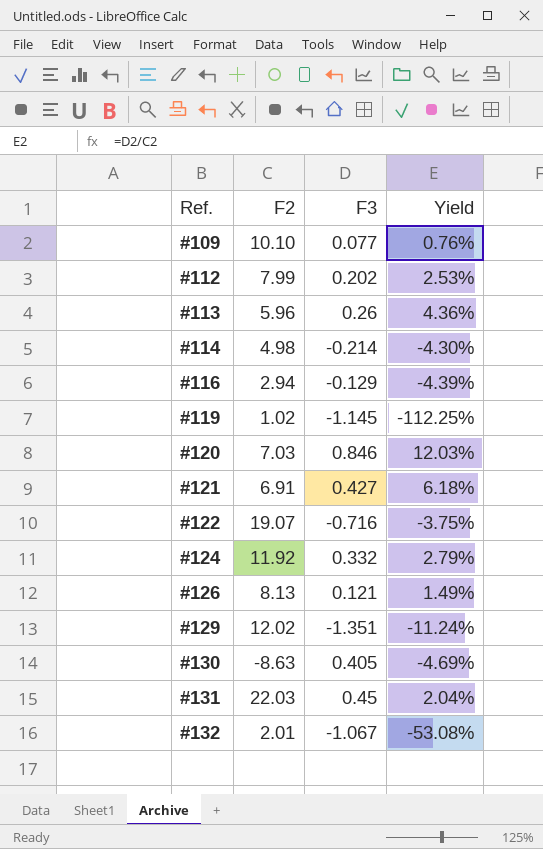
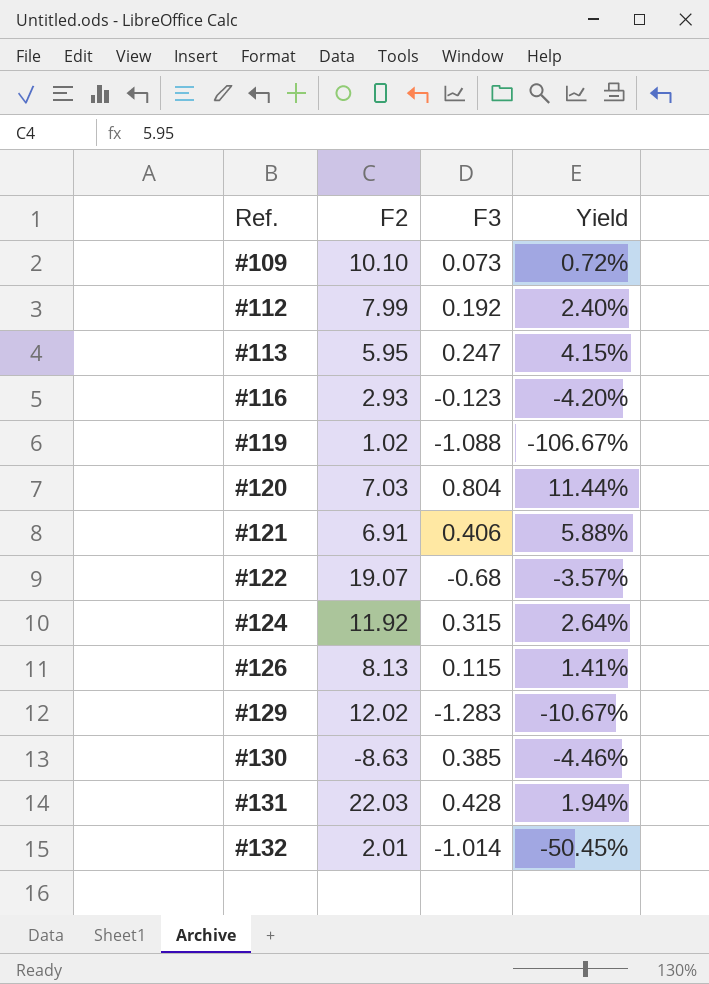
row #114: 4.98 | -0.214 | -4.30% -> none
#109 | F3: 0.077 -> 0.073
#109 | Yield: 0.76% -> 0.72%
#112 | F3: 0.202 -> 0.192
#112 | Yield: 2.53% -> 2.40%
#113 | F2: 5.96 -> 5.95
#113 | F3: 0.26 -> 0.247
#113 | Yield: 4.36% -> 4.15%
#116 | F2: 2.94 -> 2.93
#116 | F3: -0.129 -> -0.123
#116 | Yield: -4.39% -> -4.20%
#119 | F3: -1.145 -> -1.088
#119 | Yield: -112.25% -> -106.67%
#120 | F3: 0.846 -> 0.804
#120 | Yield: 12.03% -> 11.44%
#121 | F3: 0.427 -> 0.406
#121 | Yield: 6.18% -> 5.88%
#122 | F3: -0.716 -> -0.68
#122 | Yield: -3.75% -> -3.57%
#124 | F3: 0.332 -> 0.315
#124 | Yield: 2.79% -> 2.64%
#126 | F3: 0.121 -> 0.115
#126 | Yield: 1.49% -> 1.41%
#129 | F3: -1.351 -> -1.283
#129 | Yield: -11.24% -> -10.67%
#130 | F3: 0.405 -> 0.385
#130 | Yield: -4.69% -> -4.46%
#131 | F3: 0.45 -> 0.428
#131 | Yield: 2.04% -> 1.94%
#132 | F3: -1.067 -> -1.014
#132 | Yield: -53.08% -> -50.45%

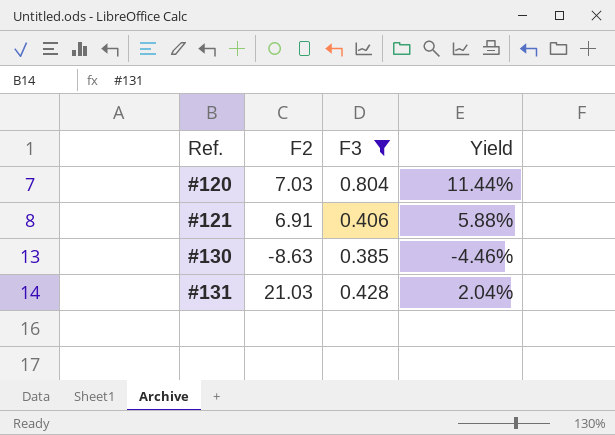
filter: none -> F3 >= 0.385
#131 | F2: 22.03 -> 21.03
#131 | Yield: 1.94% -> 2.04%

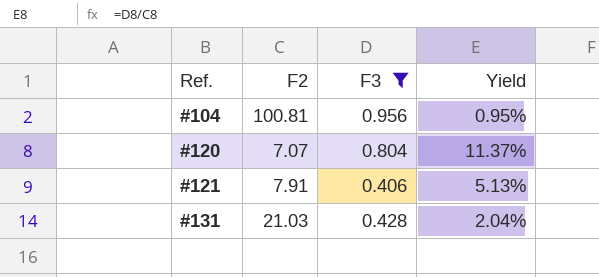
row #130: -8.63 | 0.385 | -4.46% -> none
row #104: none -> 100.81 | 0.956 | 0.95%
#120 | F2: 7.03 -> 7.07
#120 | Yield: 11.44% -> 11.37%
#121 | F2: 6.91 -> 7.91
#121 | Yield: 5.88% -> 5.13%

